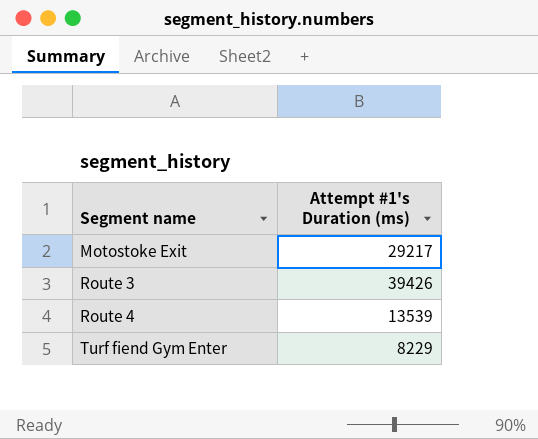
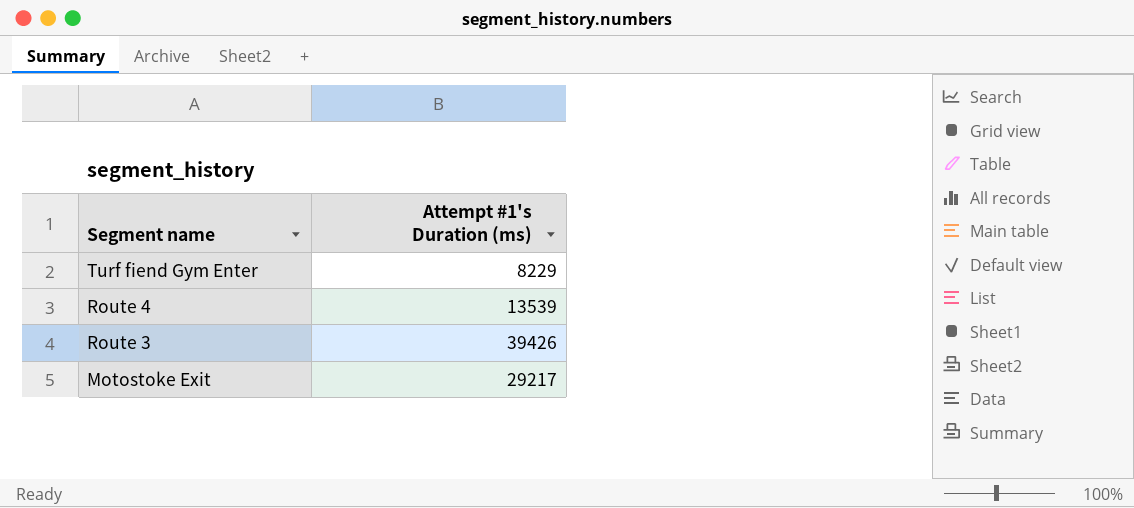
row order: Segment name ascending -> Segment name descending

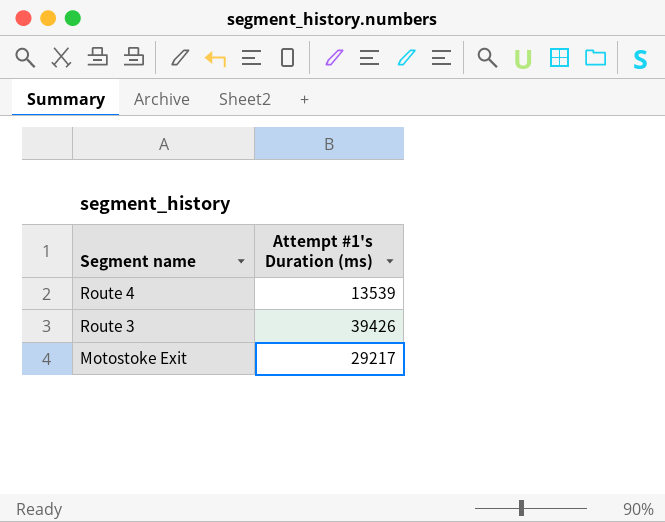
row Turf fiend Gym Enter: 8229 -> none

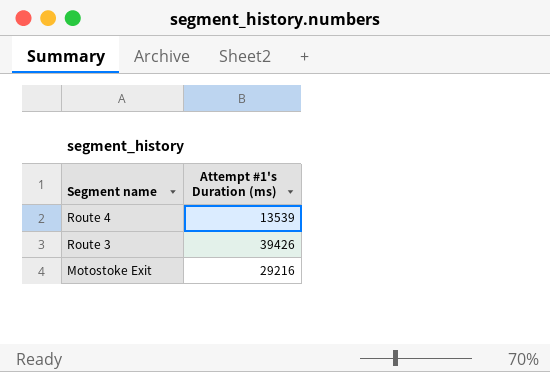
Motostoke Exit | Attempt #1's Duration (ms): 29217 -> 29216

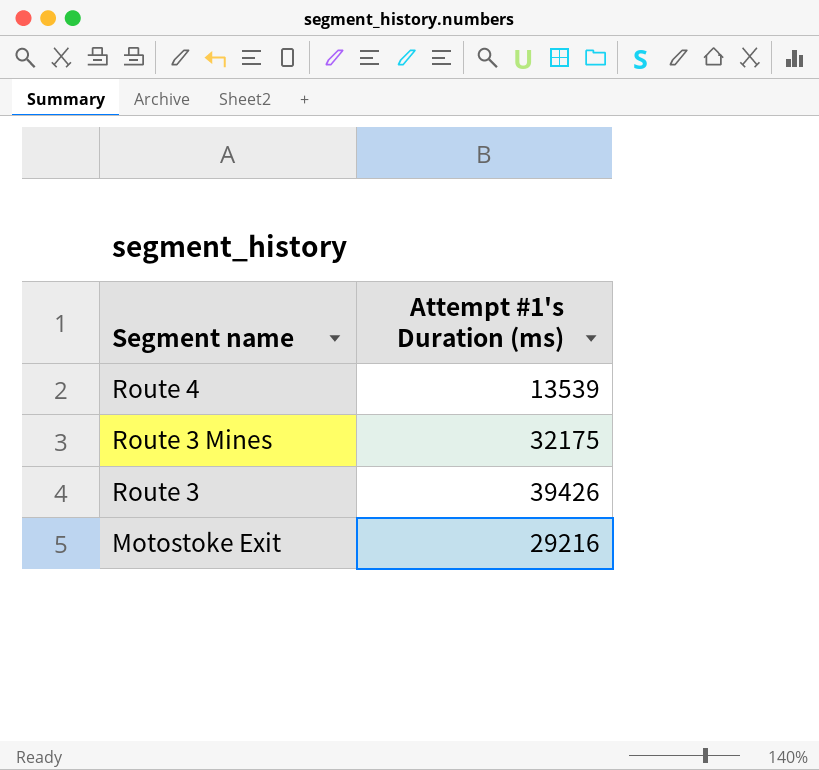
row Route 3 Mines: none -> 32175

